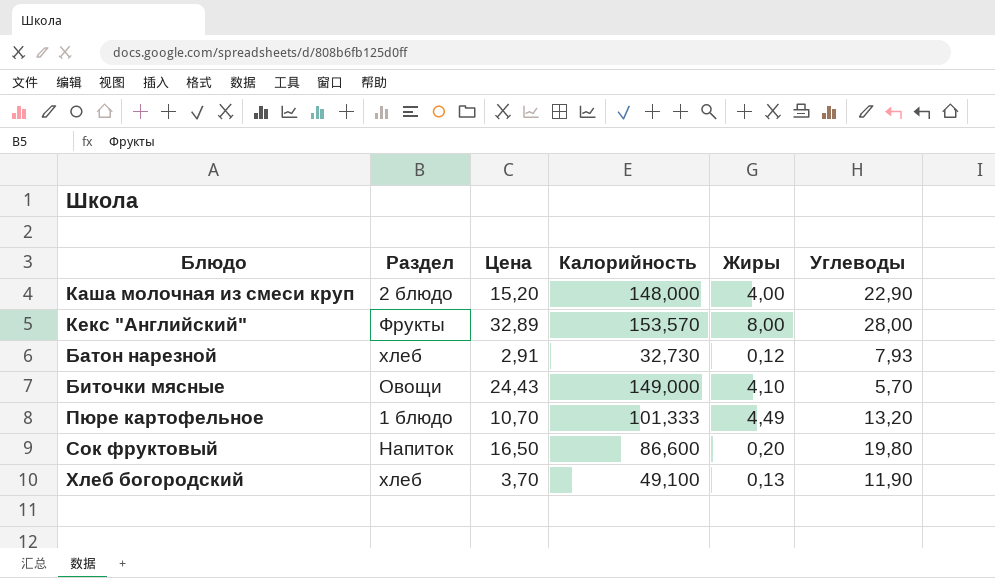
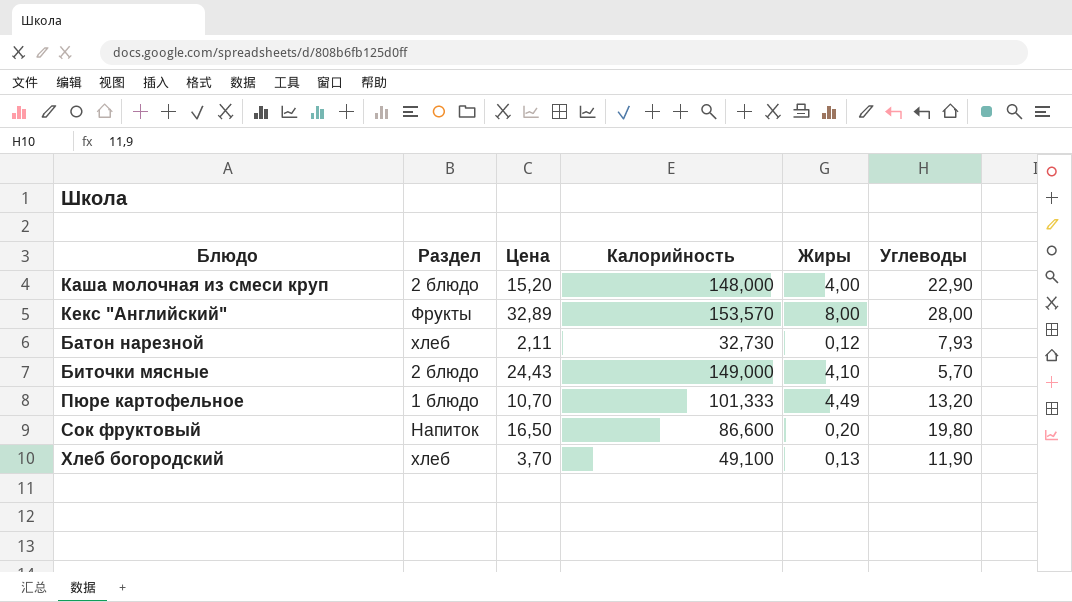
Батон нарезной | Цена: 2,91 -> 2,11
Биточки мясные | Раздел: Овощи -> 2 блюдо

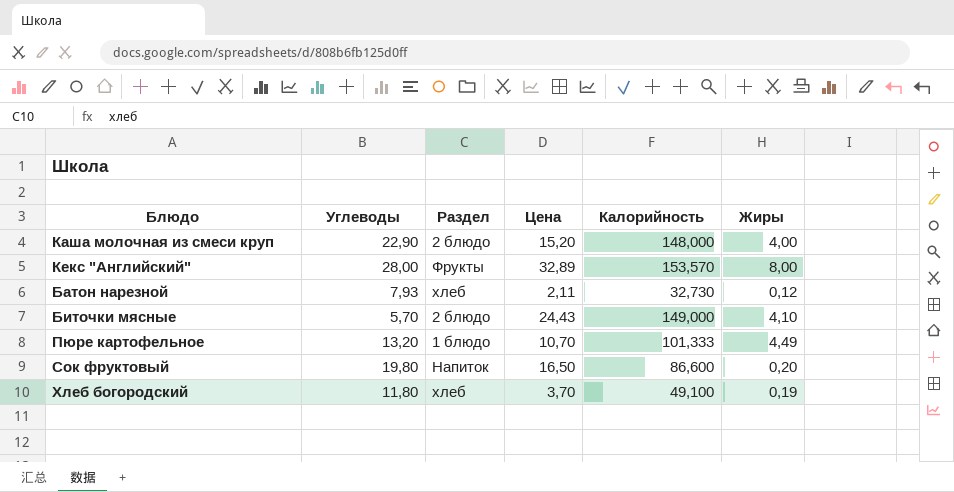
column Углеводы | position: 6 -> 2
Хлеб богородский | Углеводы: 11,90 -> 11,80
Хлеб богородский | Жиры: 0,13 -> 0,19

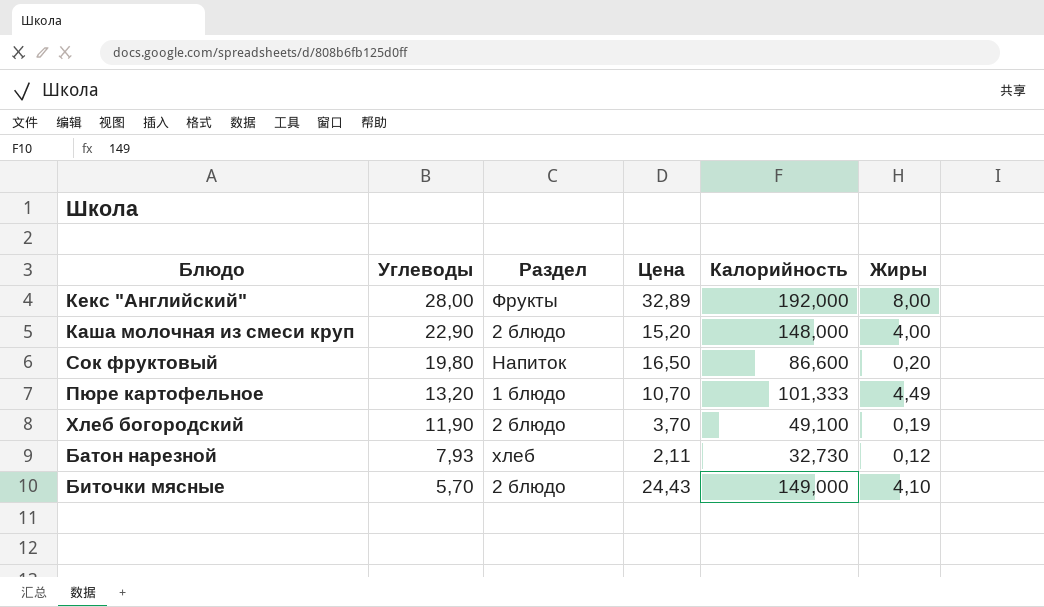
row order: none -> Углеводы descending
Кекс "Английский" | Калорийность: 153,570 -> 192,000
Хлеб богородский | Углеводы: 11,80 -> 11,90
Хлеб богородский | Раздел: хлеб -> 2 блюдо

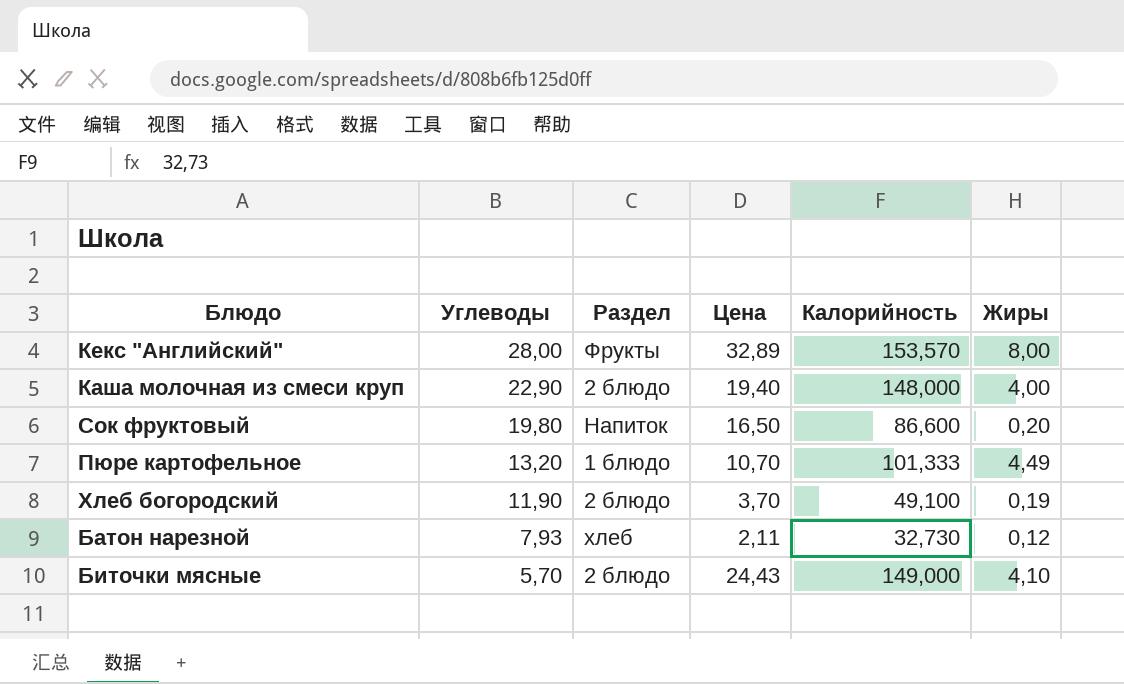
Кекс "Английский" | Калорийность: 192,000 -> 153,570
Каша молочная из смеси круп | Цена: 15,20 -> 19,40

